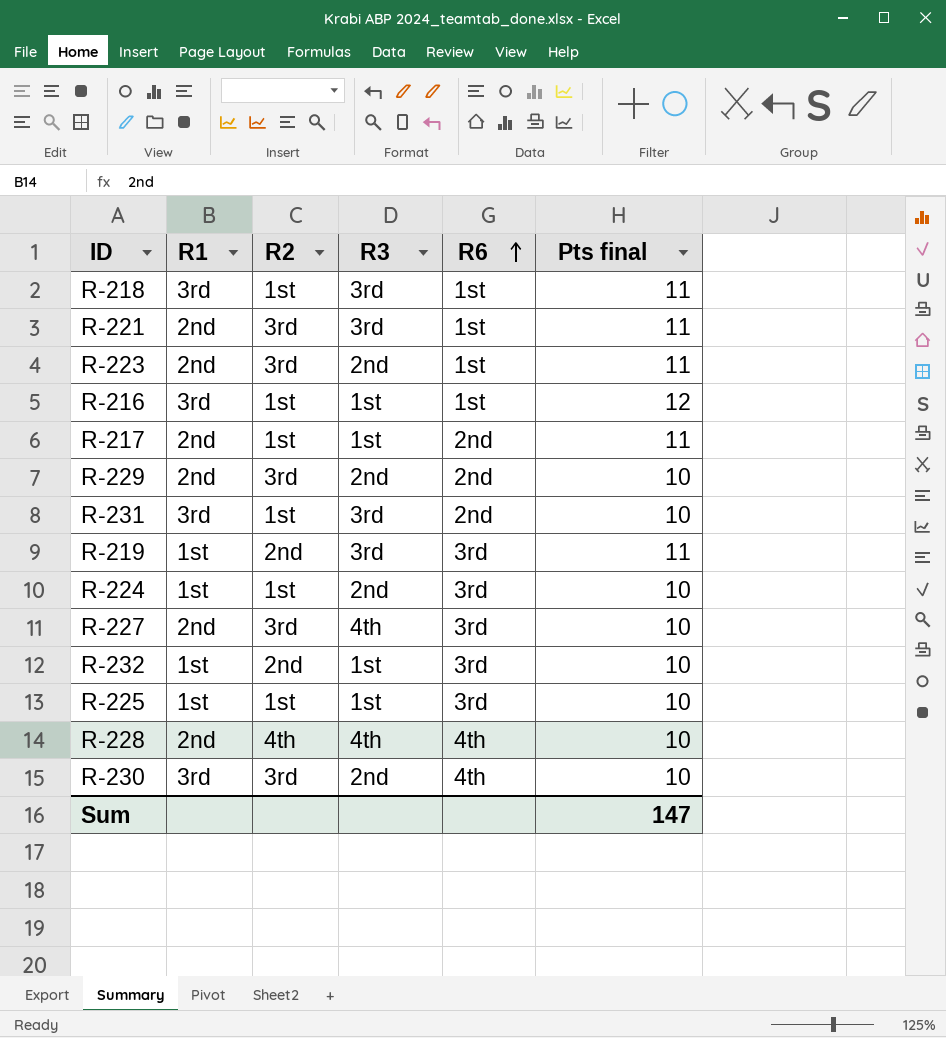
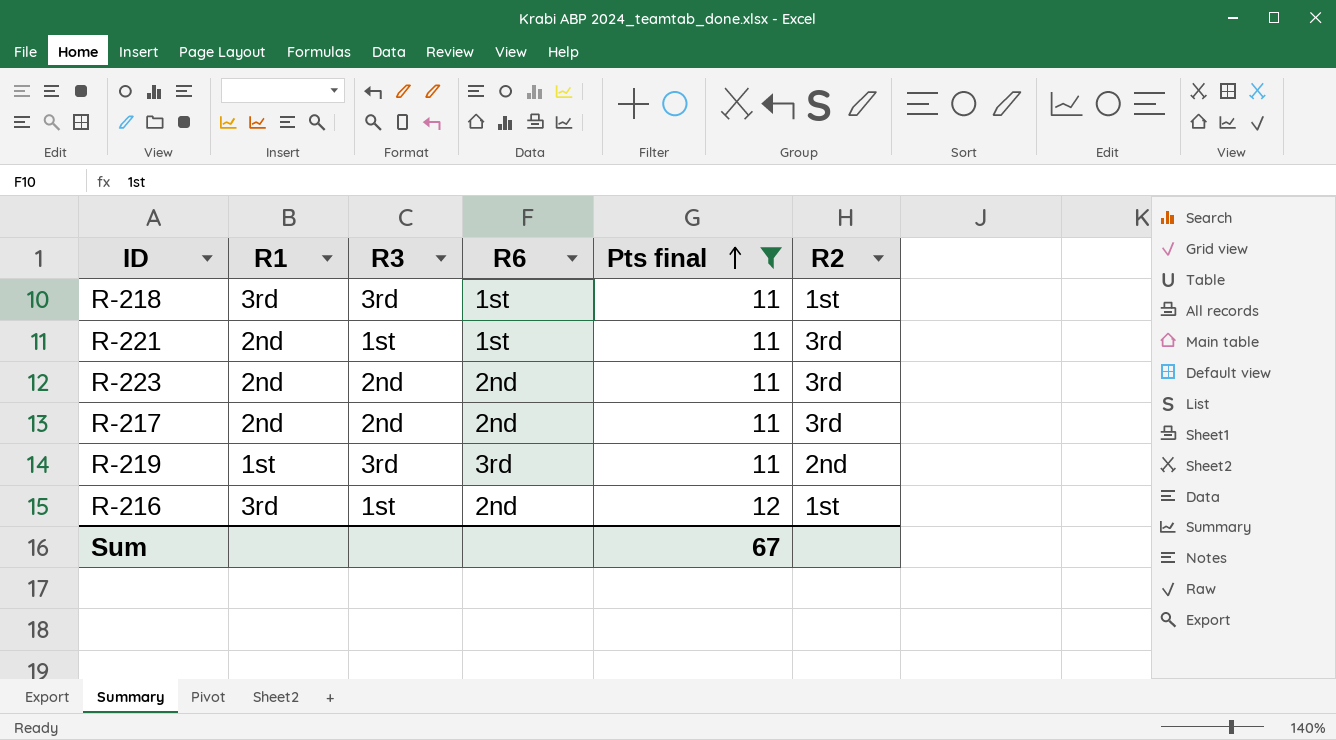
filter: none -> Pts final != 10
row order: R6 ascending -> Pts final ascending
column R2 | position: 3 -> 6
R-221 | R3: 3rd -> 1st
R-223 | R6: 1st -> 2nd
R-217 | R3: 1st -> 2nd
R-217 | R2: 1st -> 3rd
R-216 | R6: 1st -> 2nd
Sum | Pts final: 147 -> 67

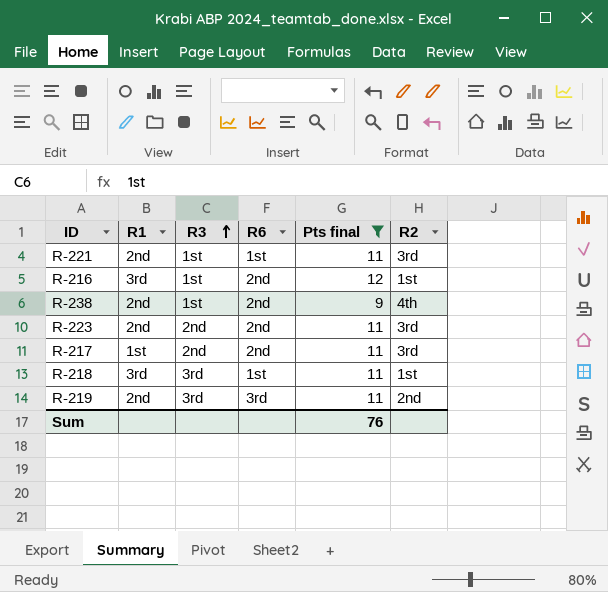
row order: Pts final ascending -> R3 ascending
row R-238: none -> 2nd | 1st | 2nd | 9 | 4th
R-217 | R1: 2nd -> 1st
R-219 | R1: 1st -> 2nd
Sum | Pts final: 67 -> 76

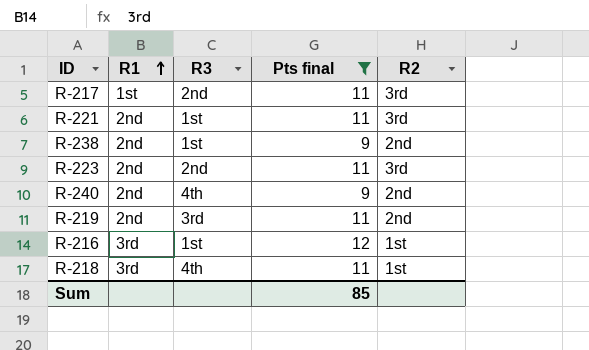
row order: R3 ascending -> R1 ascending
column R6 | position: 4 -> none
R-238 | R2: 4th -> 2nd
row R-240: none -> 2nd | 4th | 9 | 2nd
R-218 | R3: 3rd -> 4th
Sum | Pts final: 76 -> 85

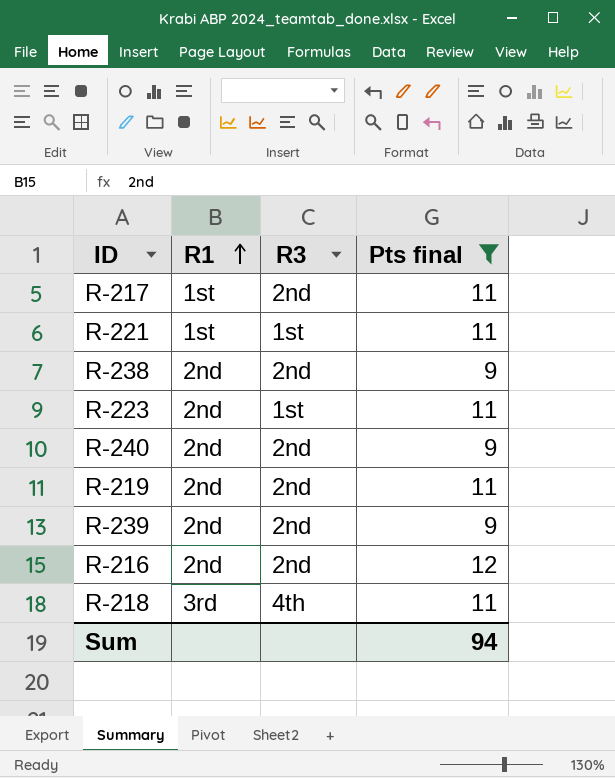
column R2 | position: 5 -> none
R-221 | R1: 2nd -> 1st
R-238 | R3: 1st -> 2nd
R-223 | R3: 2nd -> 1st
R-240 | R3: 4th -> 2nd
R-219 | R3: 3rd -> 2nd
row R-239: none -> 2nd | 2nd | 9
R-216 | R1: 3rd -> 2nd
R-216 | R3: 1st -> 2nd
Sum | Pts final: 85 -> 94

